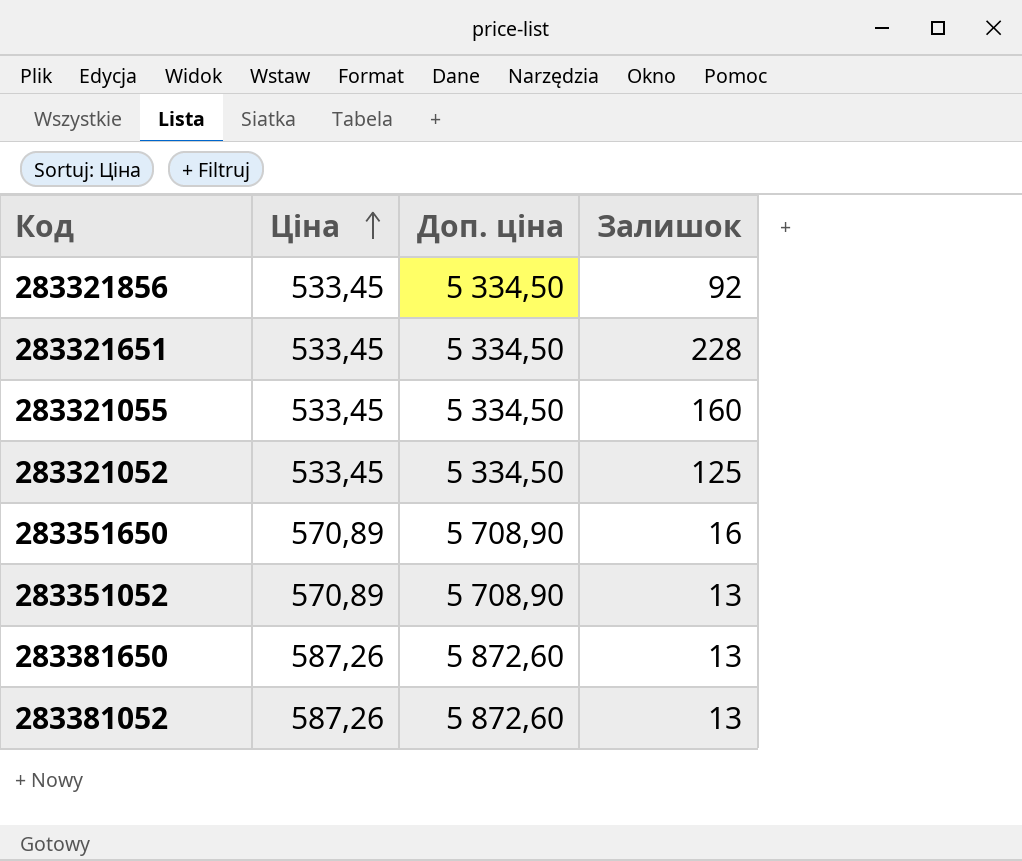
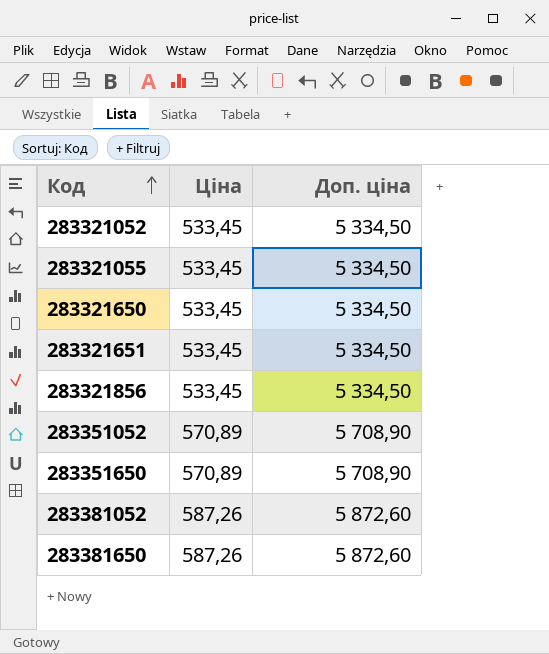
row order: Ціна ascending -> Код ascending
column Залишок | position: 4 -> none
row 283321650: none -> 533,45 | 5 334,50

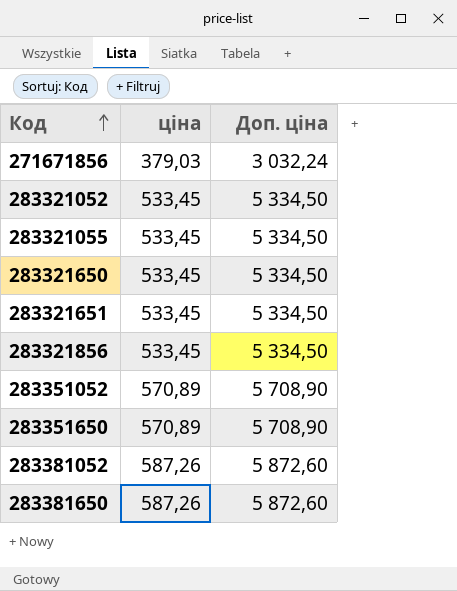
column name: Ціна -> ціна
row 271671856: none -> 379,03 | 3 032,24

